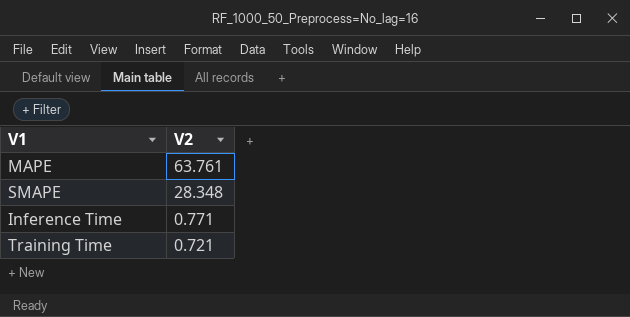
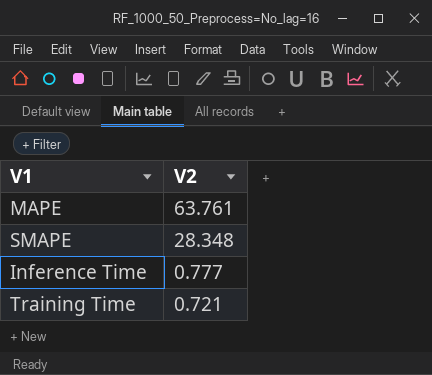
Inference Time | V2: 0.771 -> 0.777

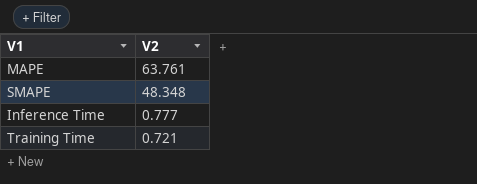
SMAPE | V2: 28.348 -> 48.348

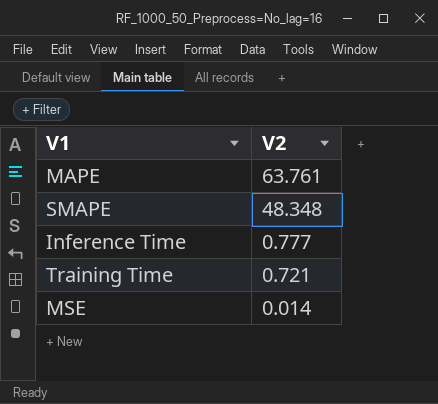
row MSE: none -> 0.014

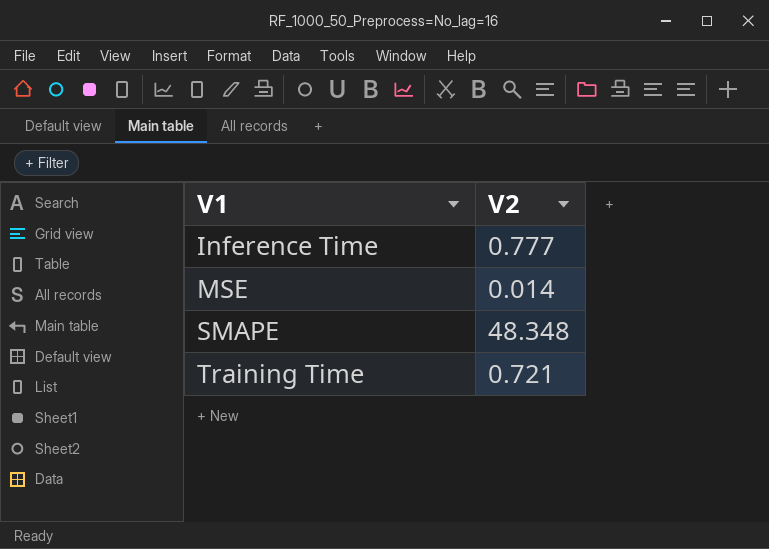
row order: V2 descending -> V1 ascending
row MAPE: 63.761 -> none

